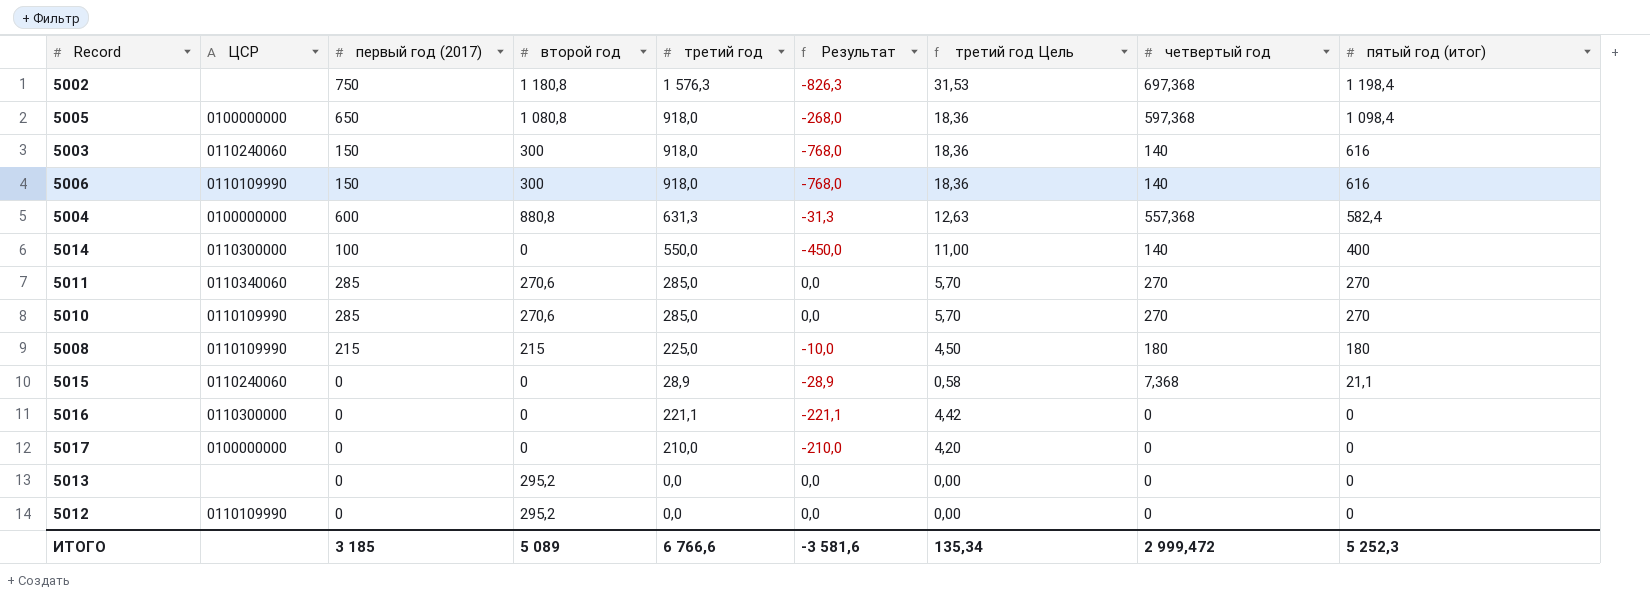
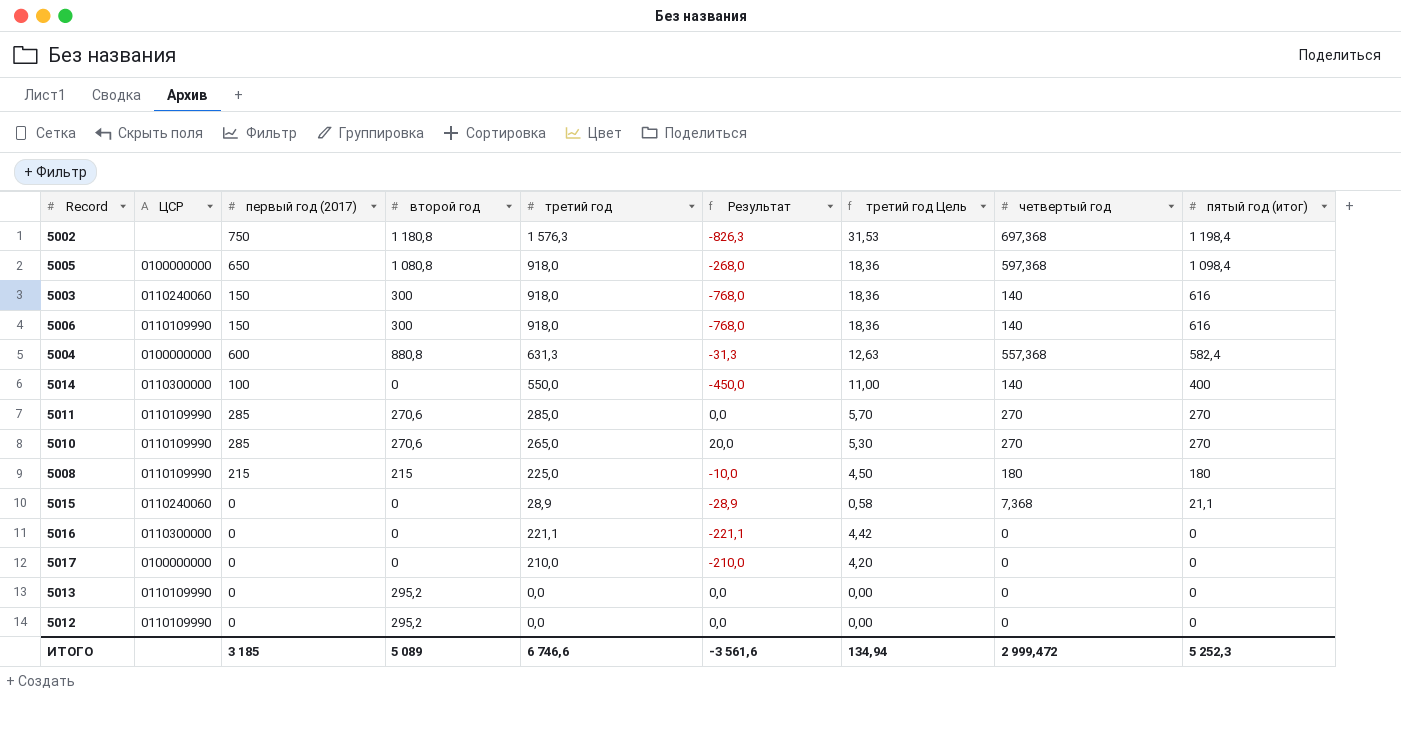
5011 | ЦСР: 0110340060 -> 0110109990
5010 | третий год: 285,0 -> 265,0
5010 | Результат: 0,0 -> 20,0
5010 | третий год Цель: 5,70 -> 5,30
5013 | ЦСР: none -> 0110109990
ИТОГО | третий год: 6 766,6 -> 6 746,6
ИТОГО | Результат: -3 581,6 -> -3 561,6
ИТОГО | третий год Цель: 135,34 -> 134,94

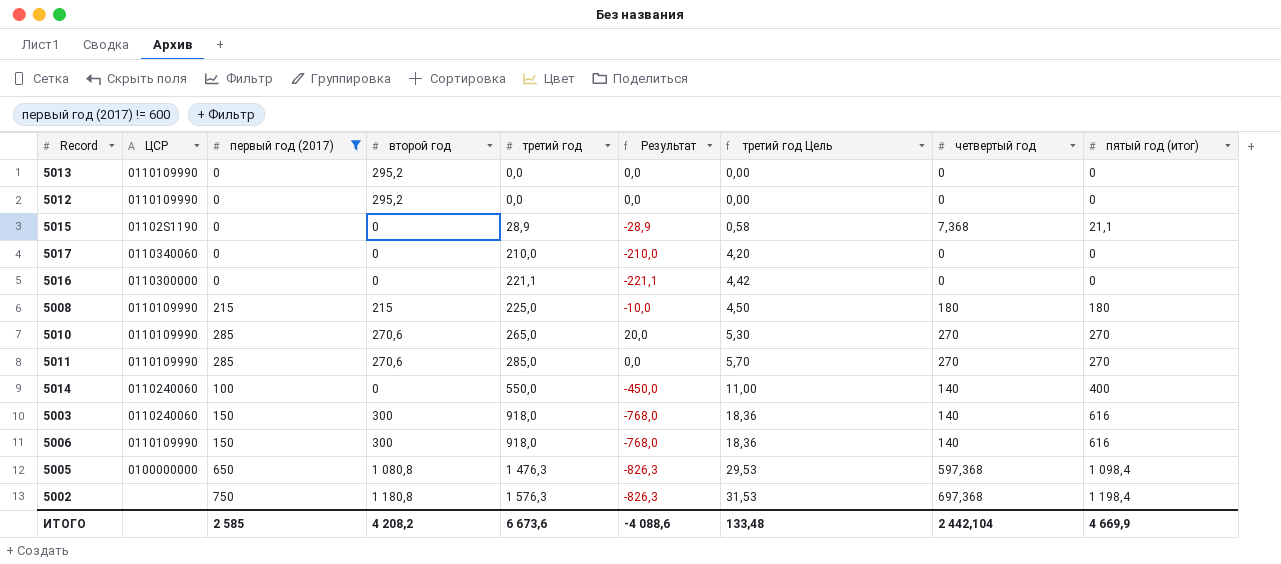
filter: none -> первый год (2017) != 600
row order: пятый год (итог) descending -> третий год ascending
5015 | ЦСР: 0110240060 -> 01102S1190
5017 | ЦСР: 0100000000 -> 0110340060
5014 | ЦСР: 0110300000 -> 0110240060
5005 | третий год: 918,0 -> 1 476,3
5005 | Результат: -268,0 -> -826,3
5005 | третий год Цель: 18,36 -> 29,53
ИТОГО | первый год (2017): 3 185 -> 2 585
ИТОГО | второй год: 5 089 -> 4 208,2
ИТОГО | третий год: 6 746,6 -> 6 673,6
ИТОГО | Результат: -3 561,6 -> -4 088,6
ИТОГО | третий год Цель: 134,94 -> 133,48
ИТОГО | четвертый год: 2 999,472 -> 2 442,104
ИТОГО | пятый год (итог): 5 252,3 -> 4 669,9

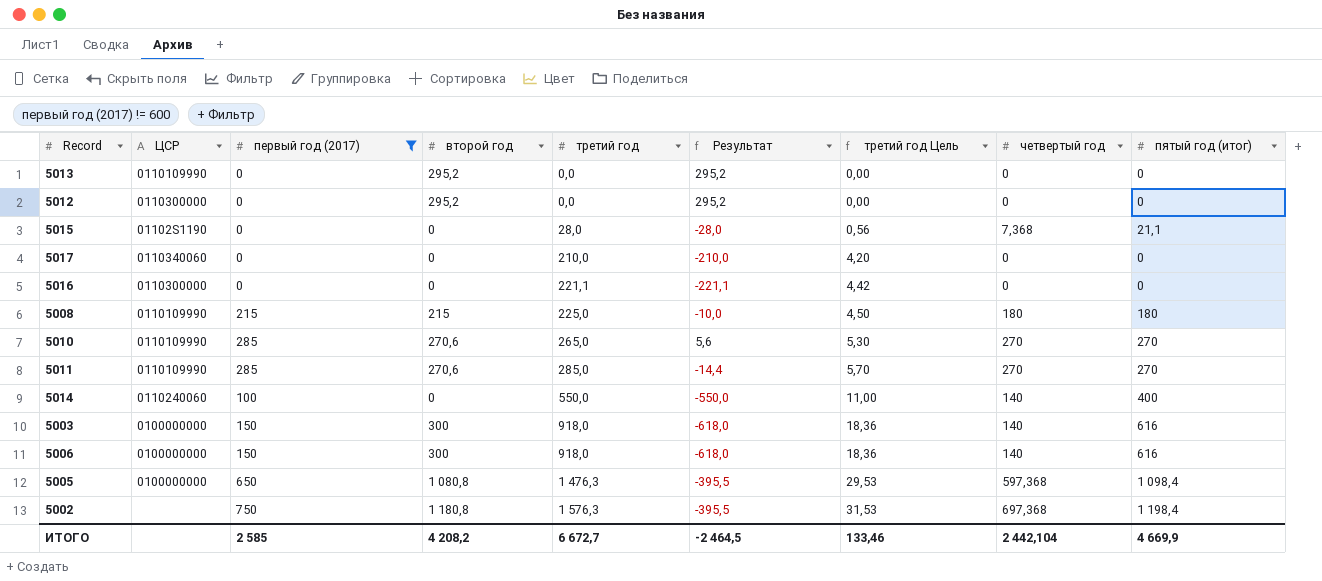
column Результат | formula: [первый год (2017)] - [третий год] -> [второй год] - [третий год]
5012 | ЦСР: 0110109990 -> 0110300000
5015 | третий год: 28,9 -> 28,0
5015 | третий год Цель: 0,58 -> 0,56
5003 | ЦСР: 0110240060 -> 0100000000
5006 | ЦСР: 0110109990 -> 0100000000
ИТОГО | третий год: 6 673,6 -> 6 672,7
ИТОГО | Результат: -4 088,6 -> -2 464,5
ИТОГО | третий год Цель: 133,48 -> 133,46

